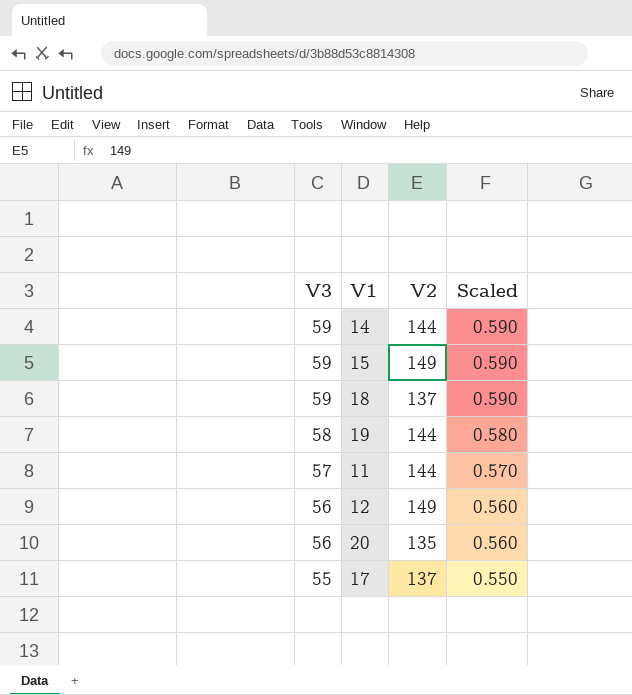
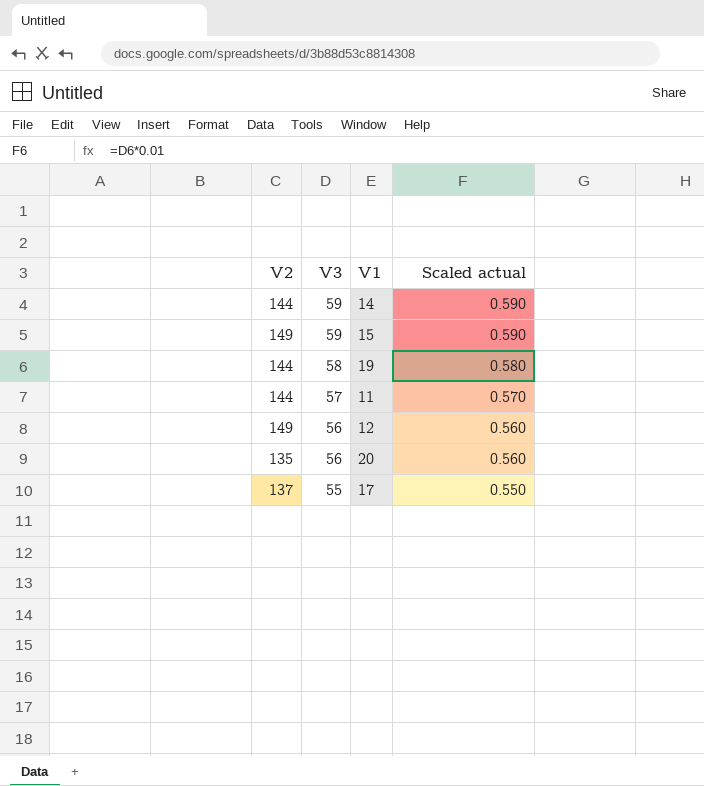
column V2 | position: 3 -> 1
column name: Scaled -> Scaled actual
row 18: 59 | 137 | 0.590 -> none

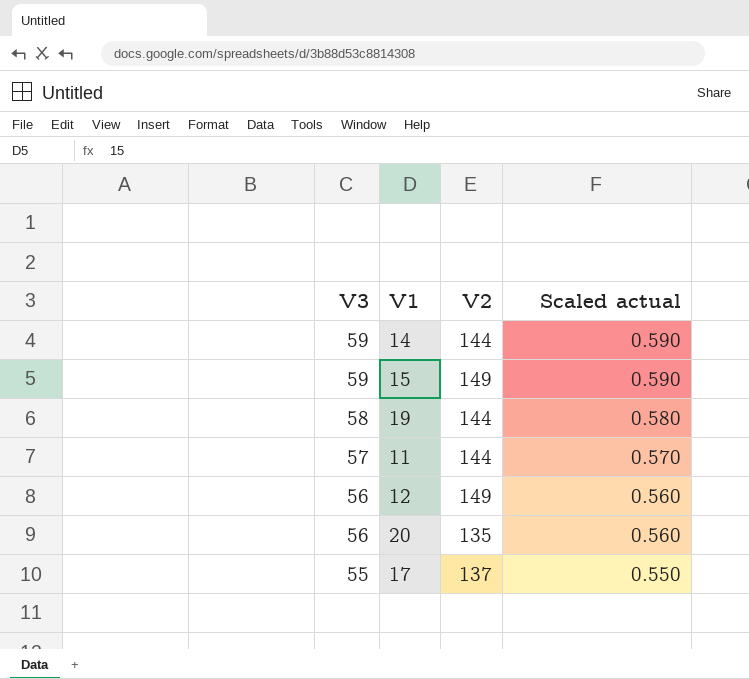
column V2 | position: 1 -> 3

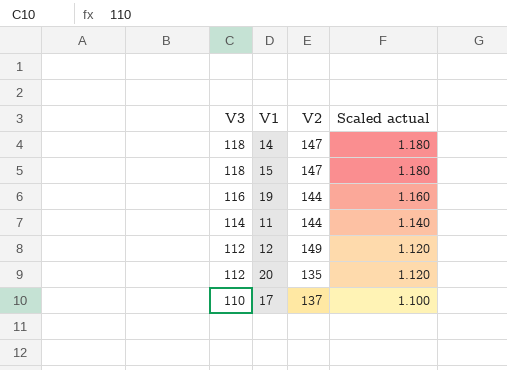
14 | V3: 59 -> 118
14 | V2: 144 -> 147
14 | Scaled actual: 0.590 -> 1.180
15 | V3: 59 -> 118
15 | V2: 149 -> 147
15 | Scaled actual: 0.590 -> 1.180
19 | V3: 58 -> 116
19 | Scaled actual: 0.580 -> 1.160
11 | V3: 57 -> 114
11 | Scaled actual: 0.570 -> 1.140
12 | V3: 56 -> 112
12 | Scaled actual: 0.560 -> 1.120
20 | V3: 56 -> 112
20 | Scaled actual: 0.560 -> 1.120
17 | V3: 55 -> 110
17 | Scaled actual: 0.550 -> 1.100

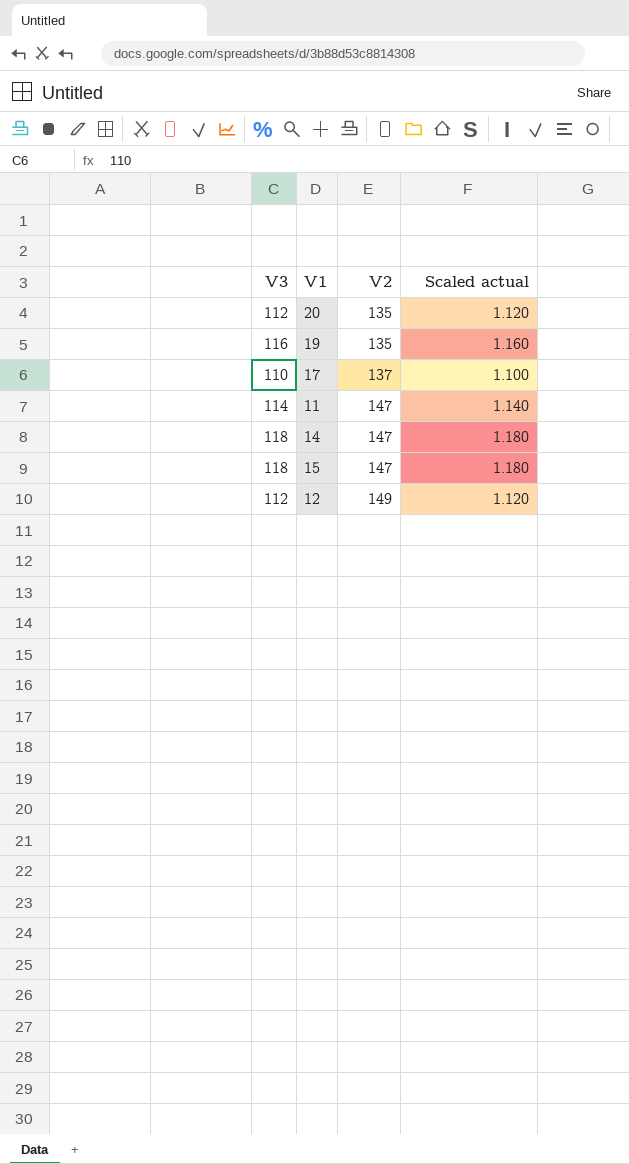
row order: V3 descending -> V2 ascending
19 | V2: 144 -> 135
11 | V2: 144 -> 147

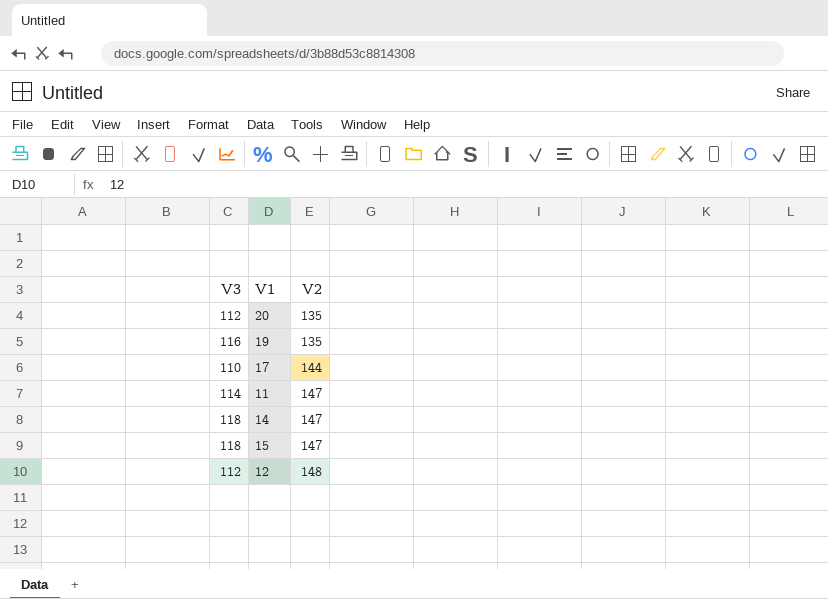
column Scaled actual | formula: [V3] * 0.01 -> none
17 | V2: 137 -> 144
12 | V2: 149 -> 148

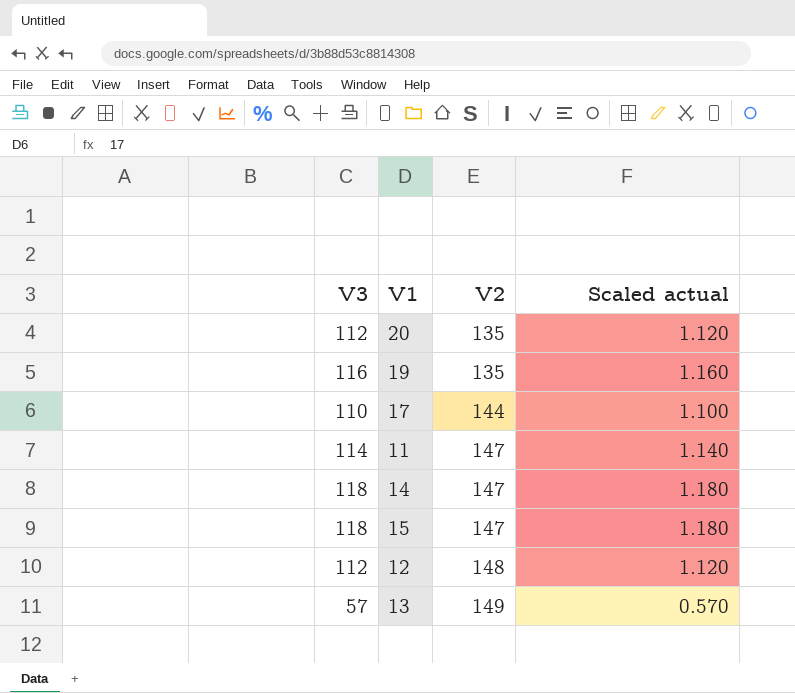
column Scaled actual | formula: none -> [V3] * 0.01
row 13: none -> 57 | 149 | 0.570

